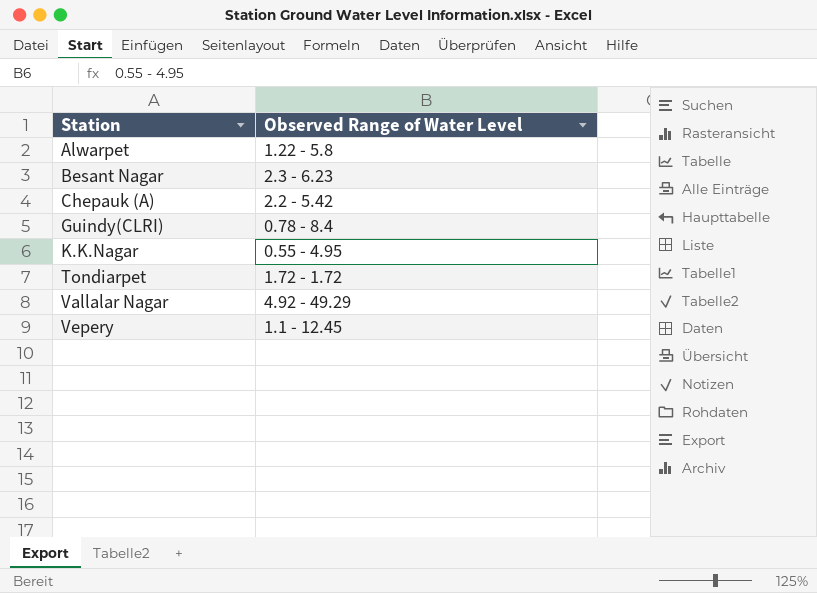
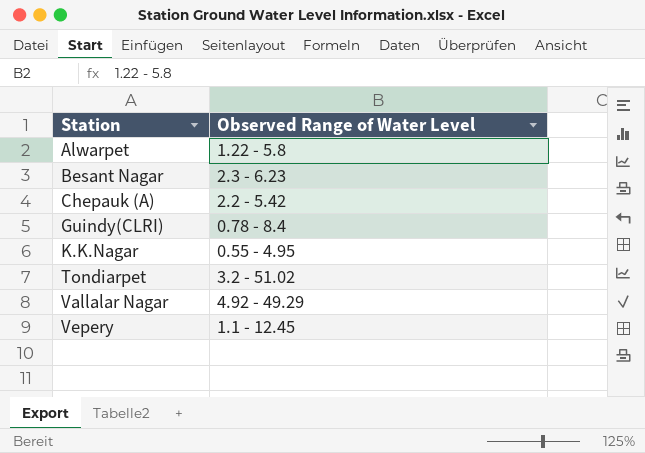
Tondiarpet | Observed Range of Water Level: 1.72 - 1.72 -> 3.2 - 51.02

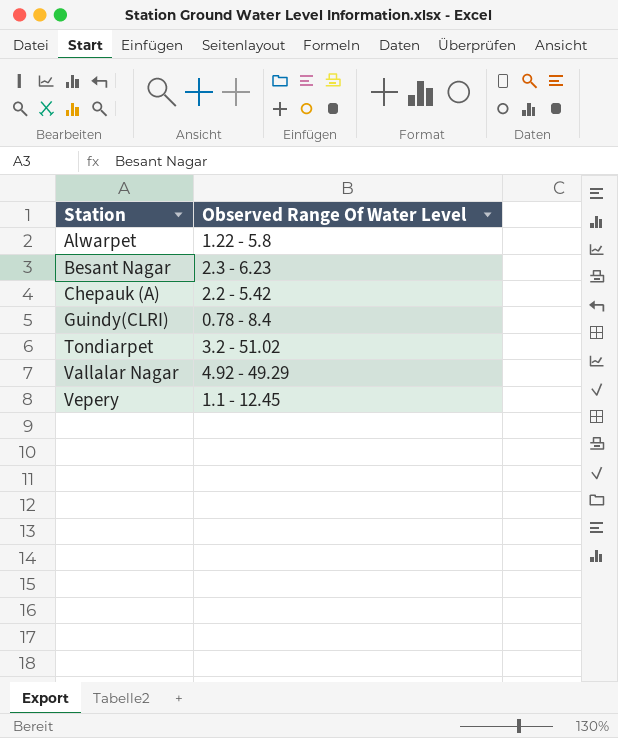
column name: Observed Range of Water Level -> Observed Range Of Water Level
row K.K.Nagar: 0.55 - 4.95 -> none

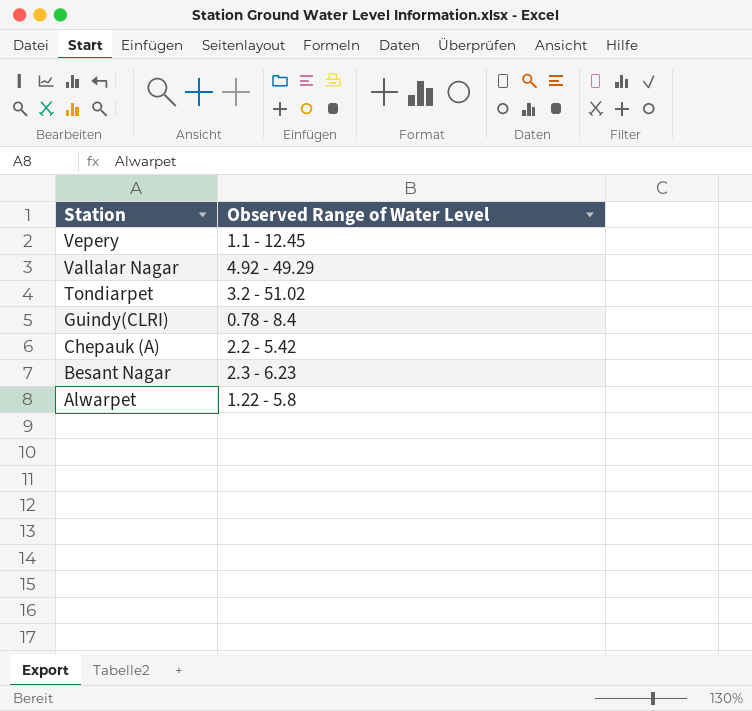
row order: Station ascending -> Station descending
column name: Observed Range Of Water Level -> Observed Range of Water Level

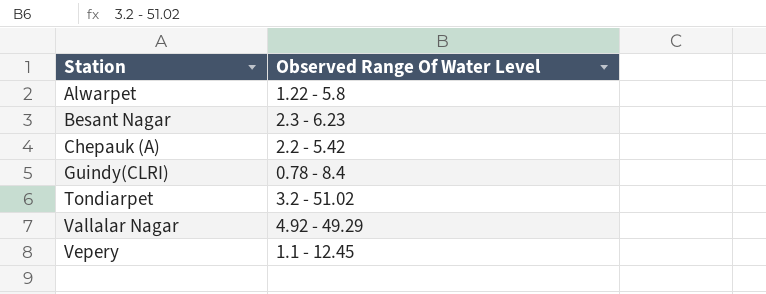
row order: Station descending -> Station ascending
column name: Observed Range of Water Level -> Observed Range Of Water Level

